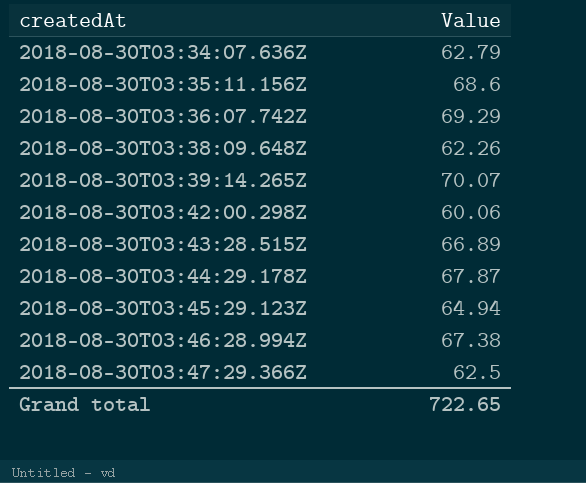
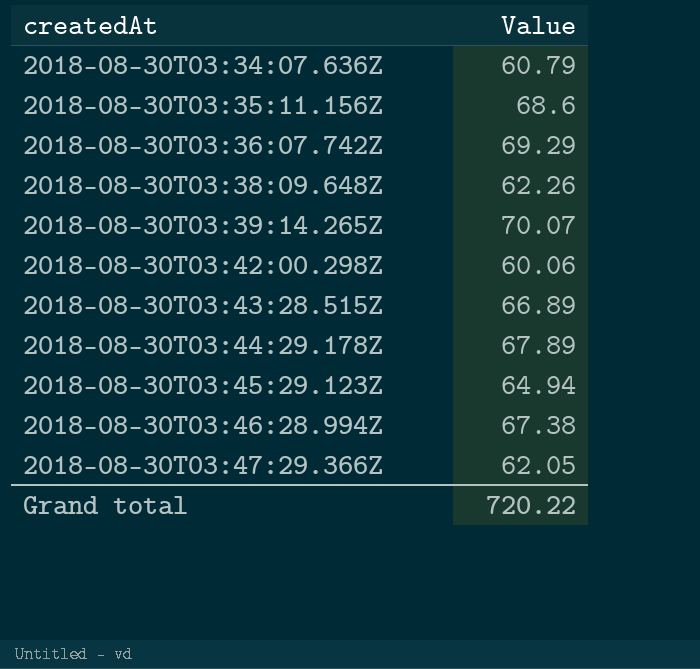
2018-08-30T03:34:07.636Z | Value: 62.79 -> 60.79
2018-08-30T03:44:29.178Z | Value: 67.87 -> 67.89
2018-08-30T03:47:29.366Z | Value: 62.5 -> 62.05
Grand total | Value: 722.65 -> 720.22

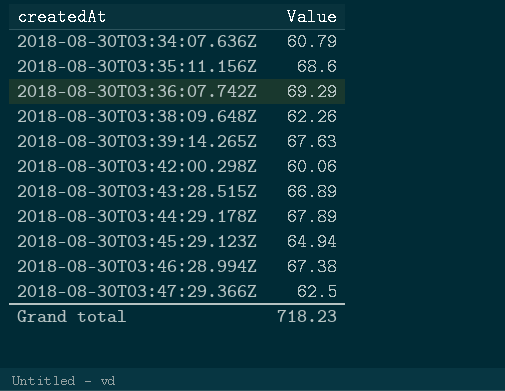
2018-08-30T03:39:14.265Z | Value: 70.07 -> 67.63
2018-08-30T03:47:29.366Z | Value: 62.05 -> 62.5
Grand total | Value: 720.22 -> 718.23

